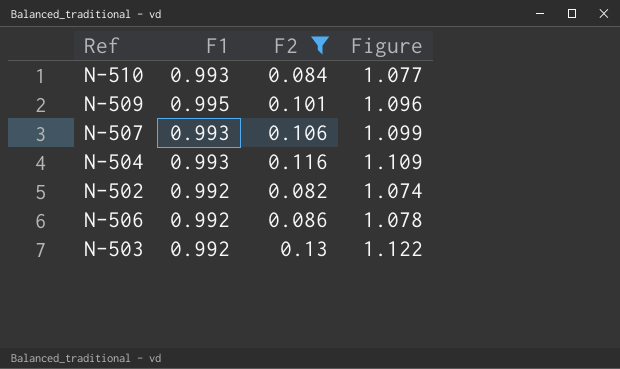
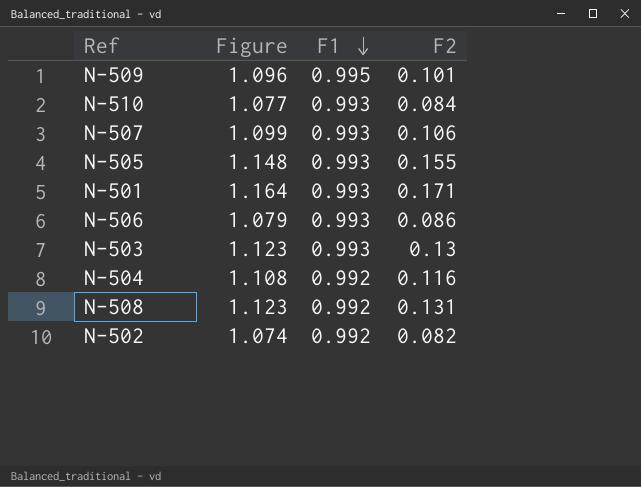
filter: F2 <= 0.13 -> none
row order: none -> F1 descending
column Figure | position: 4 -> 2
N-506 | Figure: 1.078 -> 1.079
N-506 | F1: 0.992 -> 0.993
N-503 | Figure: 1.122 -> 1.123
N-503 | F1: 0.992 -> 0.993
N-504 | Figure: 1.109 -> 1.108
N-504 | F1: 0.993 -> 0.992

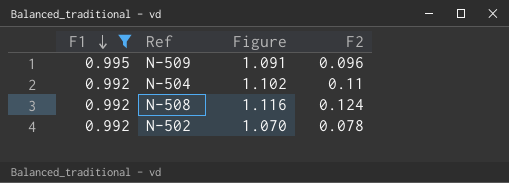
filter: none -> F1 != 0.993
column F1 | position: 3 -> 1
N-509 | Figure: 1.096 -> 1.091
N-509 | F2: 0.101 -> 0.096
N-504 | Figure: 1.108 -> 1.102
N-504 | F2: 0.116 -> 0.11
N-508 | Figure: 1.123 -> 1.116
N-508 | F2: 0.131 -> 0.124
N-502 | Figure: 1.074 -> 1.070
N-502 | F2: 0.082 -> 0.078

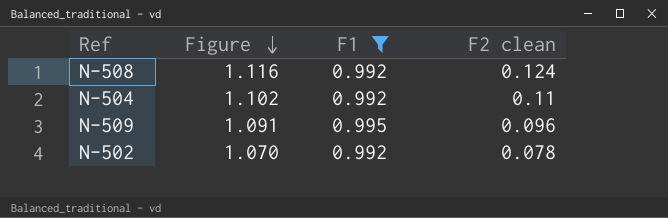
row order: F1 descending -> Figure descending
column F1 | position: 1 -> 3
column name: F2 -> F2 clean

